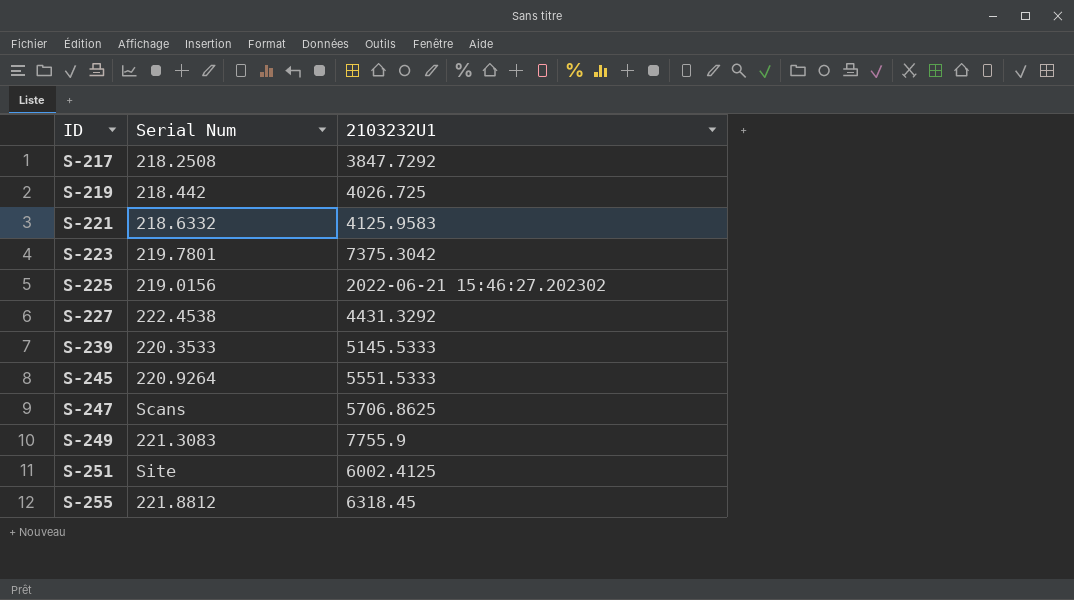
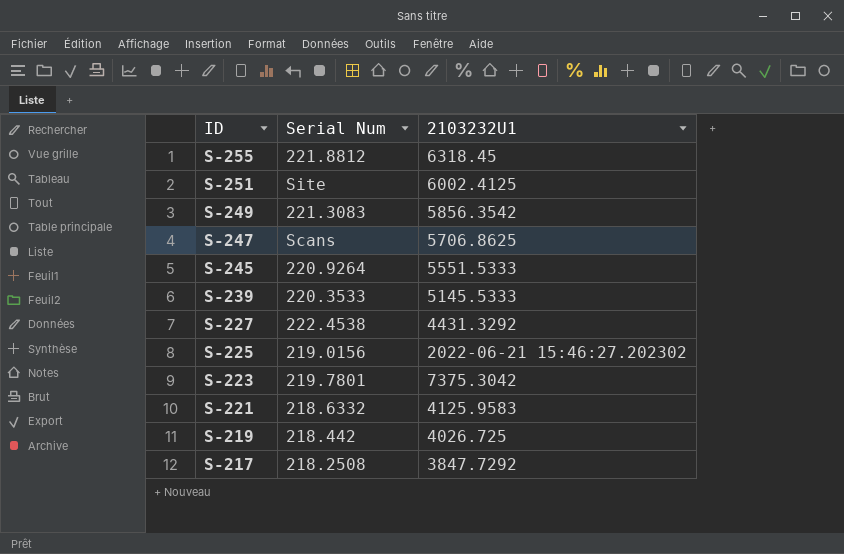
row order: ID ascending -> ID descending
S-249 | 2103232U1: 7755.9 -> 5856.3542

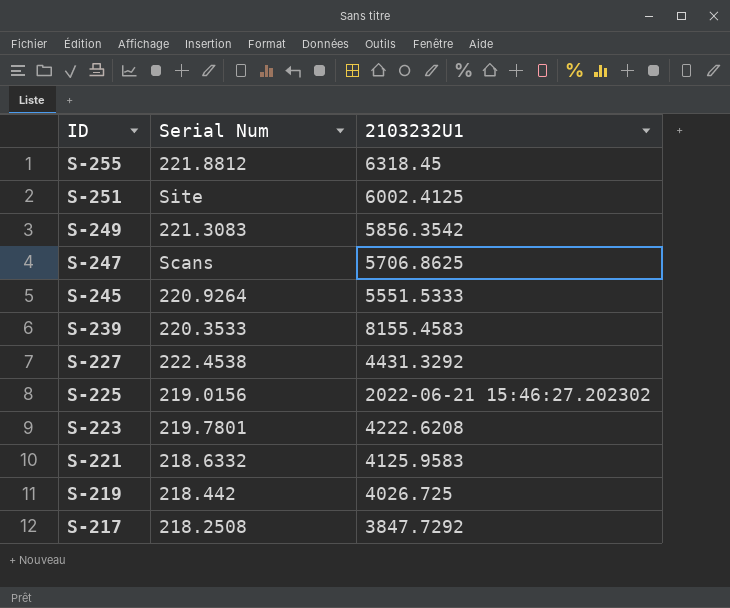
S-239 | 2103232U1: 5145.5333 -> 8155.4583
S-223 | 2103232U1: 7375.3042 -> 4222.6208

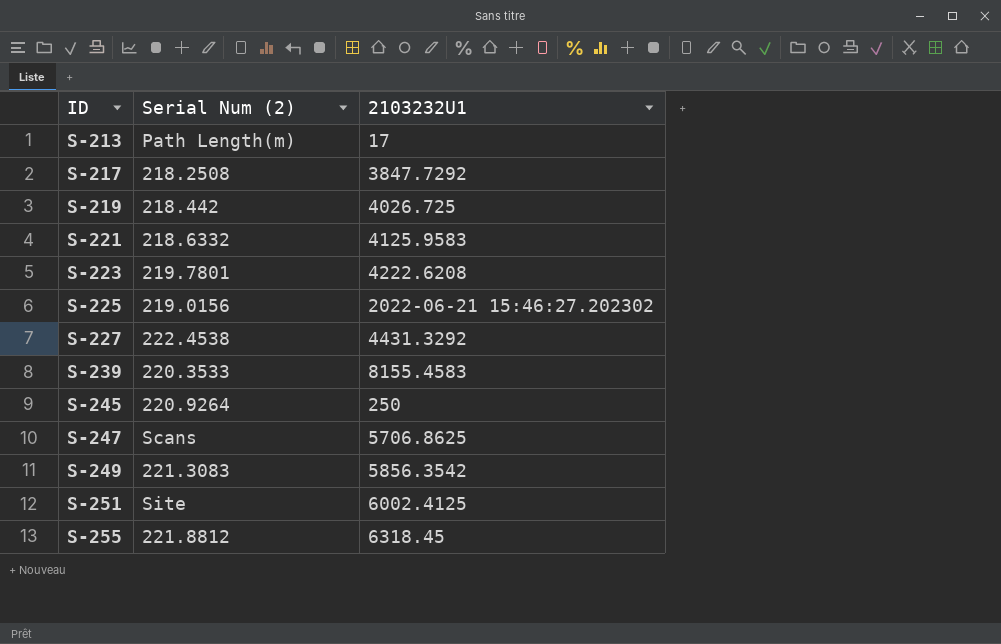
row order: ID descending -> ID ascending
column name: Serial Num -> Serial Num (2)
row S-213: none -> Path Length(m) | 17
S-245 | 2103232U1: 5551.5333 -> 250

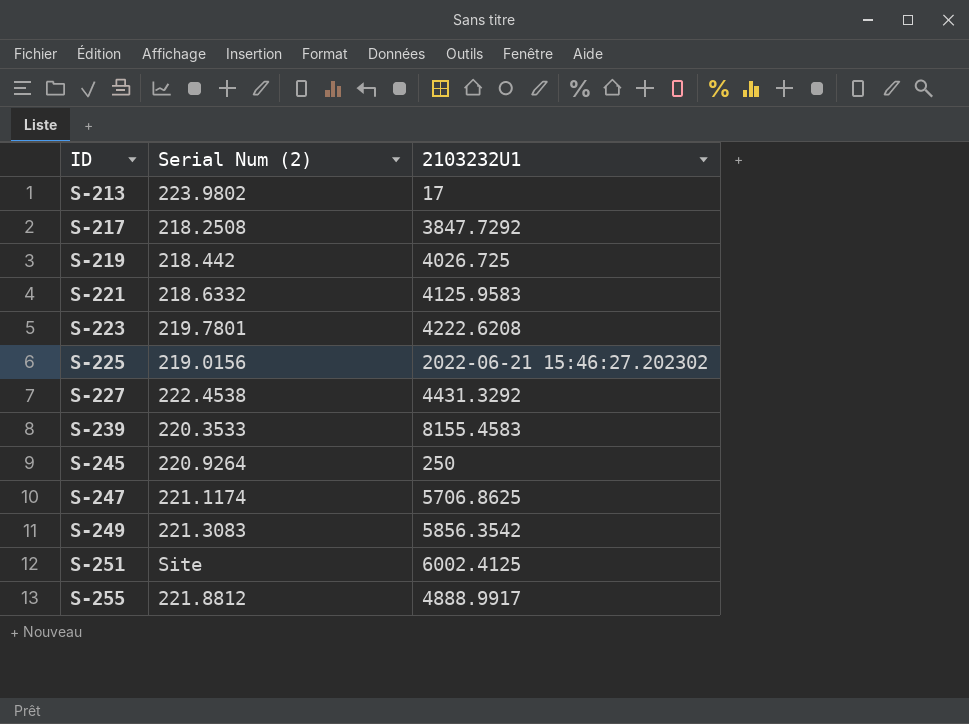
S-213 | Serial Num (2): Path Length(m) -> 223.9802
S-247 | Serial Num (2): Scans -> 221.1174
S-255 | 2103232U1: 6318.45 -> 4888.9917

